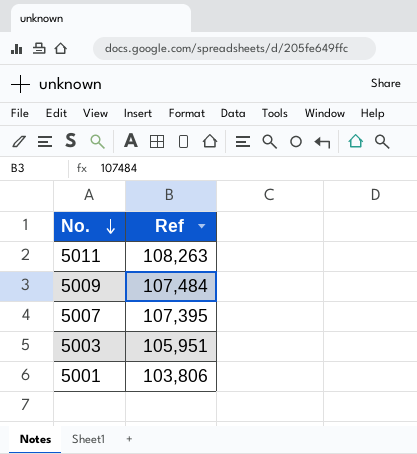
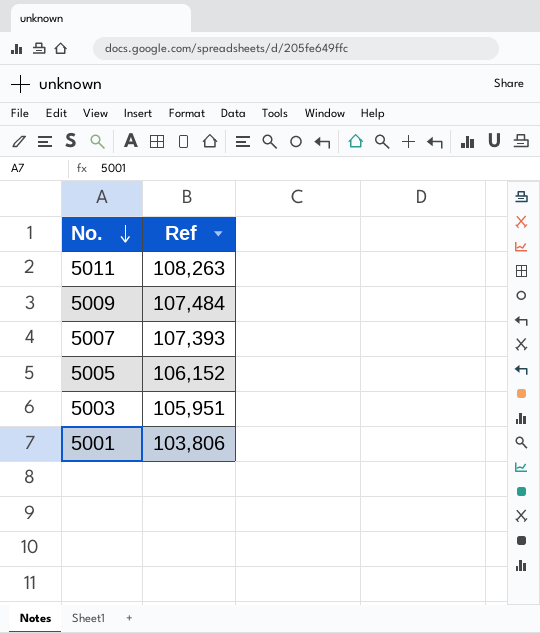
5007 | Ref: 107,395 -> 107,393
row 5005: none -> 106,152

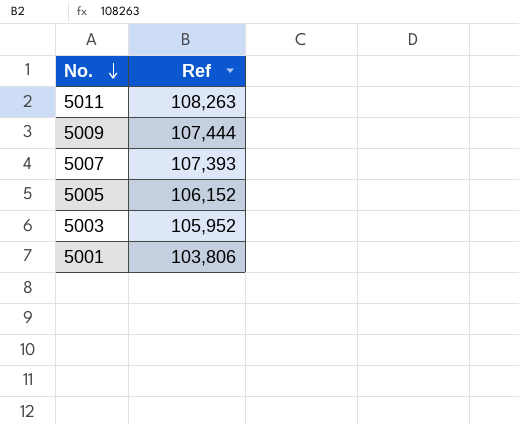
5009 | Ref: 107,484 -> 107,444
5003 | Ref: 105,951 -> 105,952

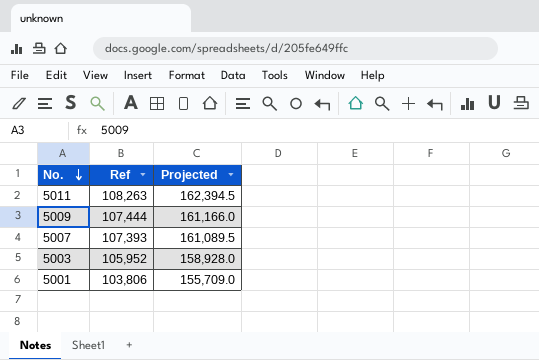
column Projected | formula: none -> [Ref] * 1.5
row 5005: 106,152 -> none

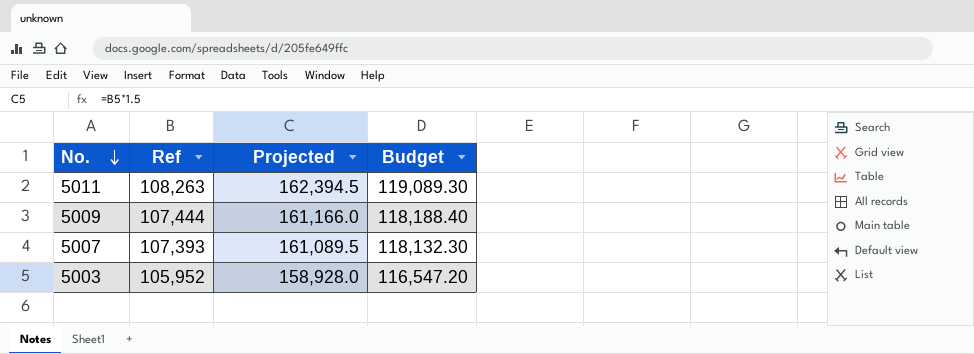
column Budget | formula: none -> [Ref] * 1.1
row 5001: 103,806 | 155,709.0 -> none

